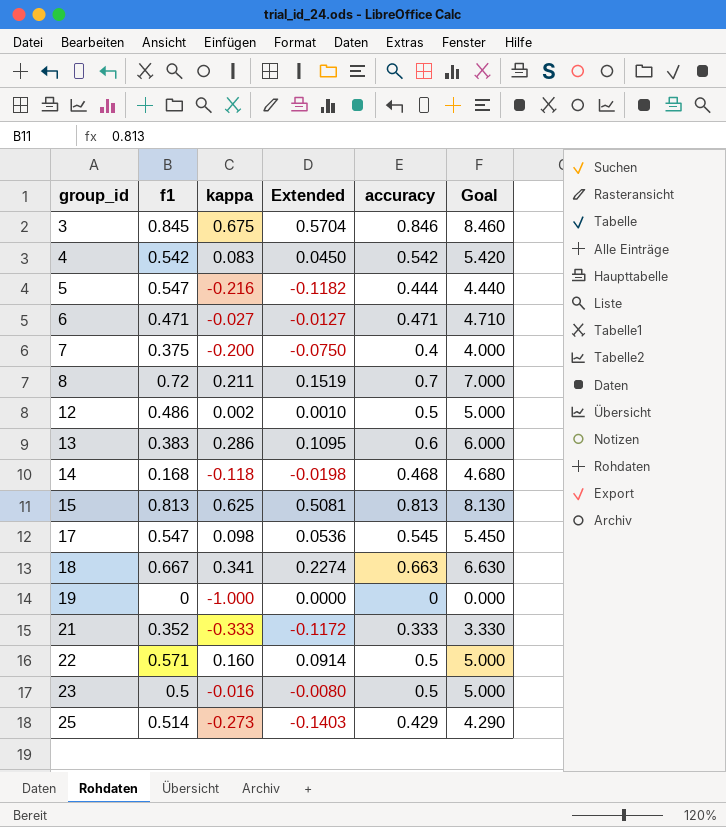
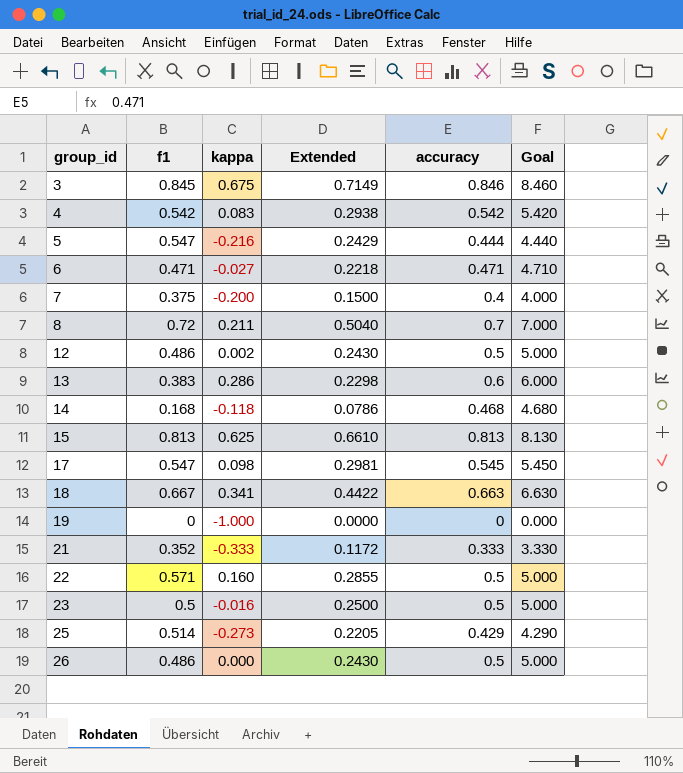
column Extended | formula: [f1] * [kappa] -> [f1] * [accuracy]
row 26: none -> 0.486 | 0.000 | 0.2430 | 0.5 | 5.000

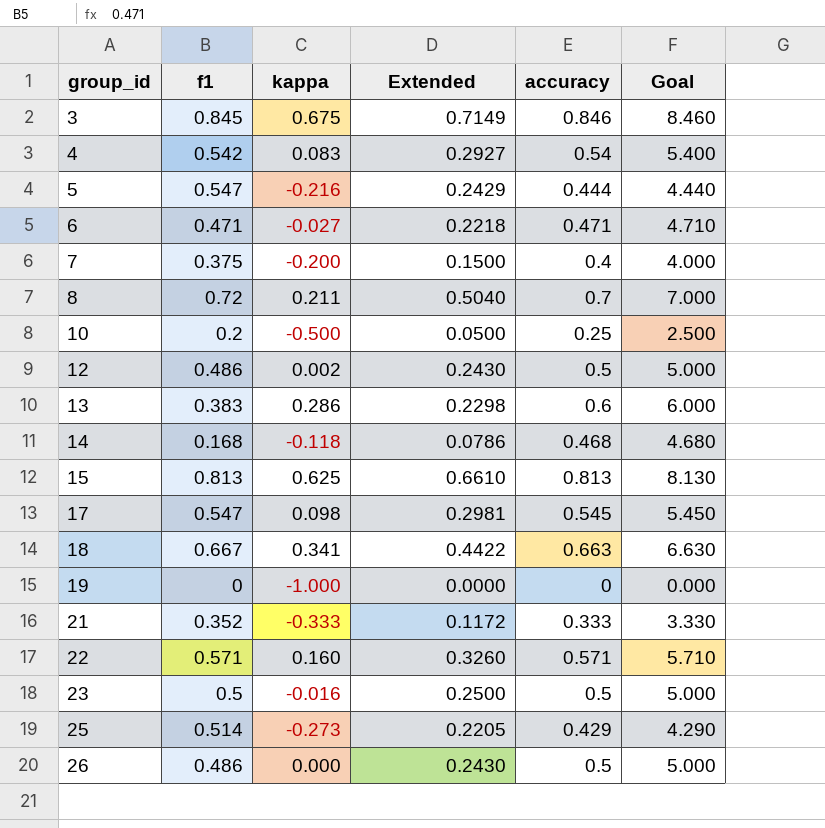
4 | Extended: 0.2938 -> 0.2927
4 | accuracy: 0.542 -> 0.54
4 | Goal: 5.420 -> 5.400
row 10: none -> 0.2 | -0.500 | 0.0500 | 0.25 | 2.500
22 | Extended: 0.2855 -> 0.3260
22 | accuracy: 0.5 -> 0.571
22 | Goal: 5.000 -> 5.710

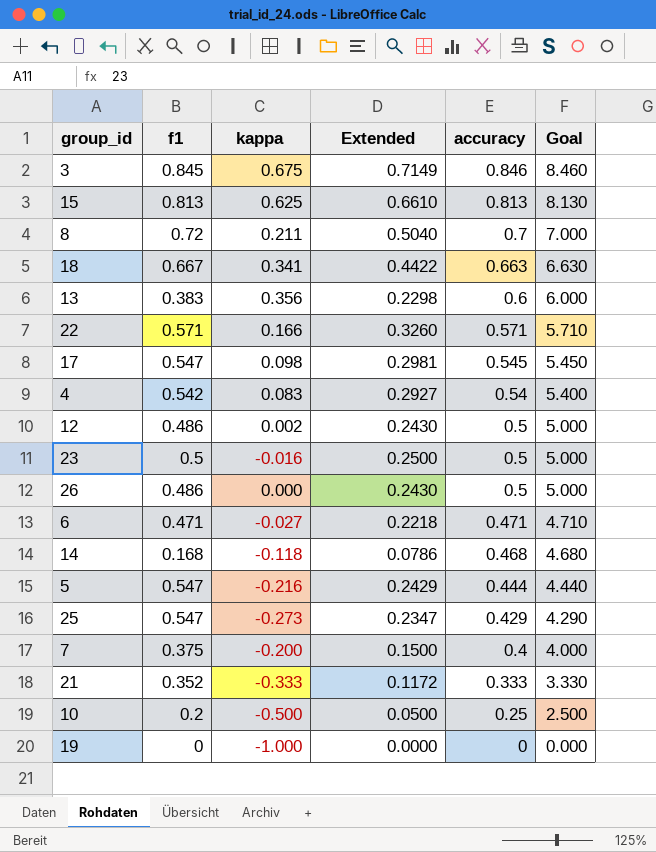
row order: group_id ascending -> accuracy descending
13 | kappa: 0.286 -> 0.356
22 | kappa: 0.160 -> 0.166
25 | f1: 0.514 -> 0.547
25 | Extended: 0.2205 -> 0.2347

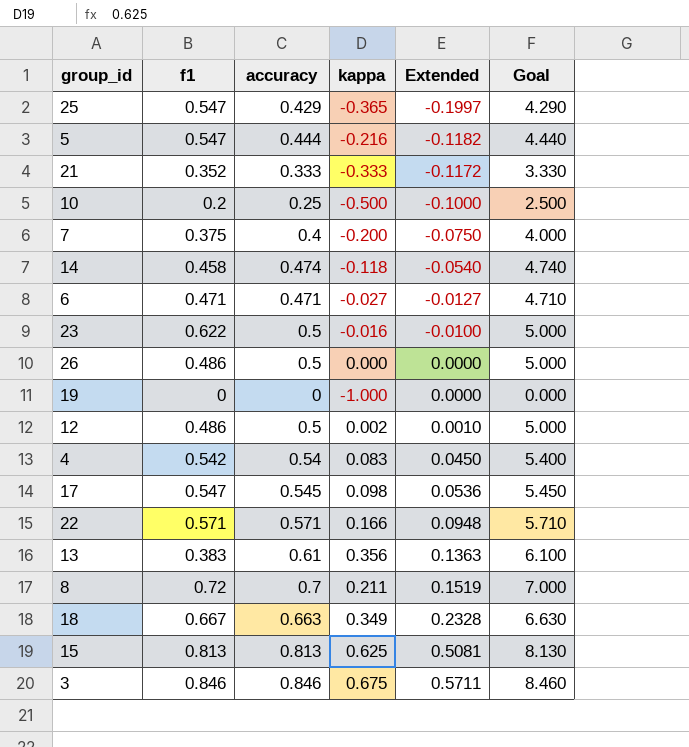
row order: accuracy descending -> Extended ascending
column accuracy | position: 5 -> 3
column Extended | formula: [f1] * [accuracy] -> [f1] * [kappa]
25 | kappa: -0.273 -> -0.365
14 | f1: 0.168 -> 0.458
14 | accuracy: 0.468 -> 0.474
14 | Goal: 4.680 -> 4.740
23 | f1: 0.5 -> 0.622
13 | accuracy: 0.6 -> 0.61
13 | Goal: 6.000 -> 6.100
18 | kappa: 0.341 -> 0.349
3 | f1: 0.845 -> 0.846

